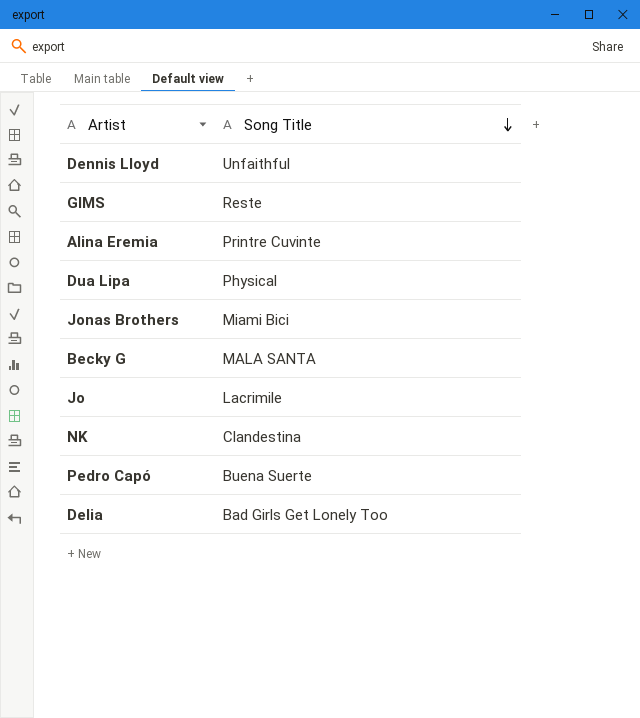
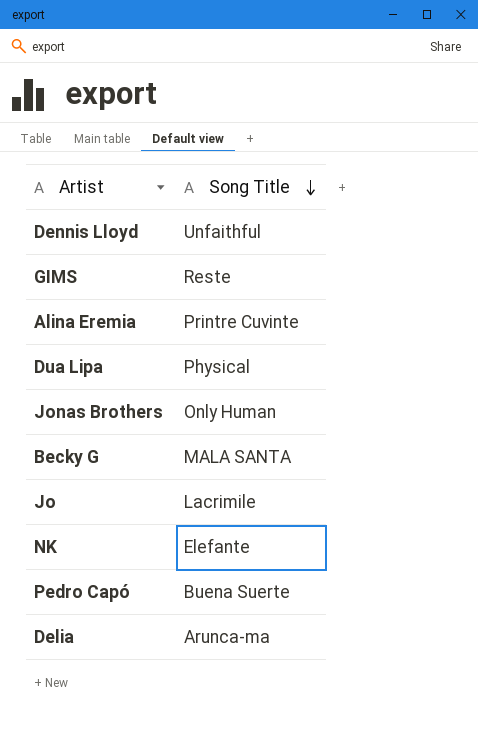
Jonas Brothers | Song Title: Miami Bici -> Only Human
NK | Song Title: Clandestina -> Elefante
Delia | Song Title: Bad Girls Get Lonely Too -> Arunca-ma

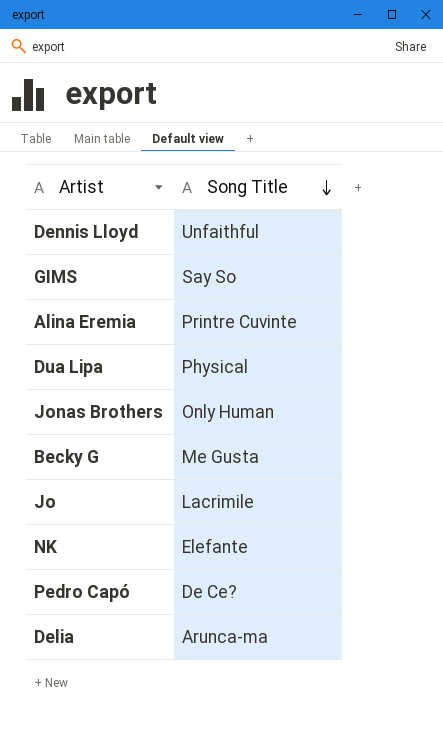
GIMS | Song Title: Reste -> Say So
Becky G | Song Title: MALA SANTA -> Me Gusta
Pedro Capó | Song Title: Buena Suerte -> De Ce?

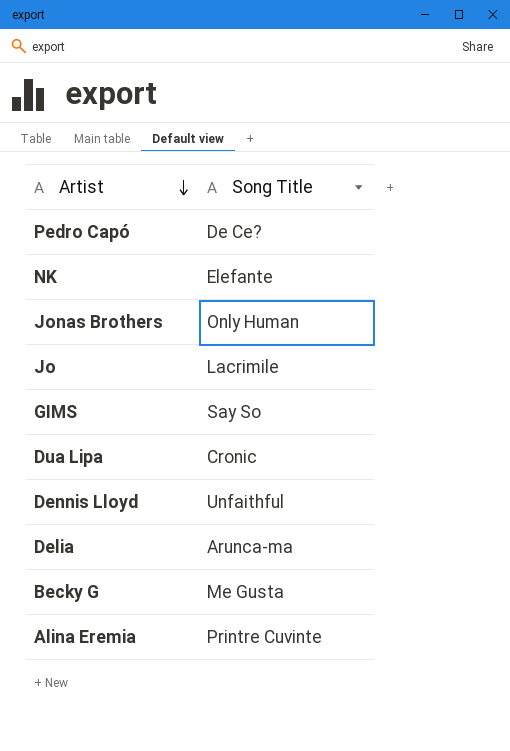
row order: Song Title descending -> Artist descending
Dua Lipa | Song Title: Physical -> Cronic

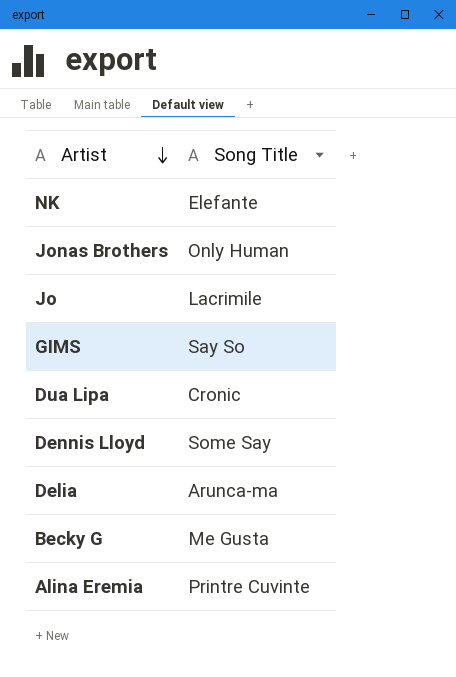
row Pedro Capó: De Ce? -> none
Dennis Lloyd | Song Title: Unfaithful -> Some Say

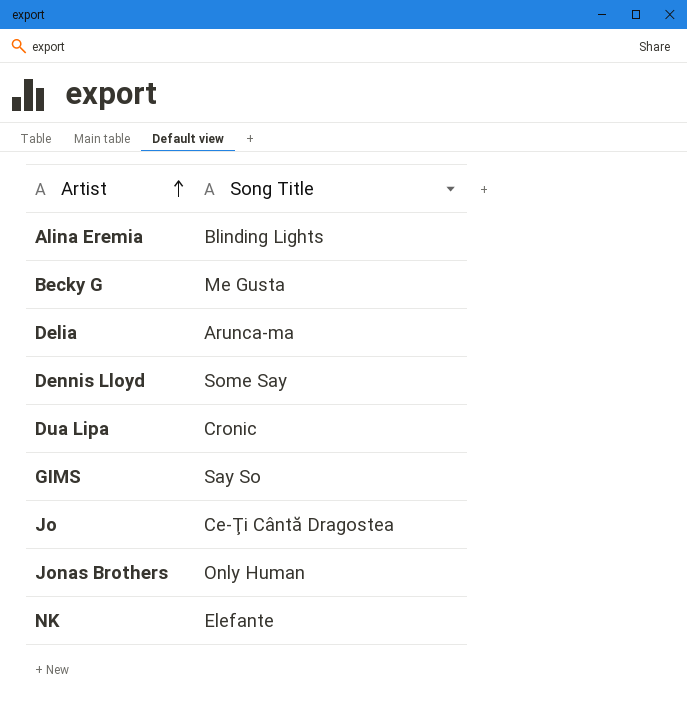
row order: Artist descending -> Artist ascending
Alina Eremia | Song Title: Printre Cuvinte -> Blinding Lights
Jo | Song Title: Lacrimile -> Ce-Ţi Cântă Dragostea

